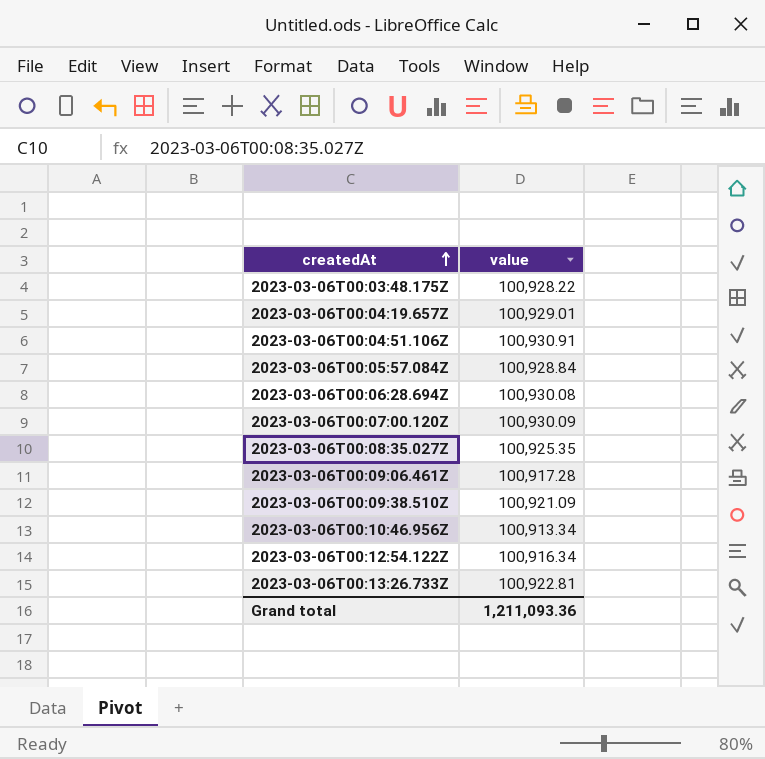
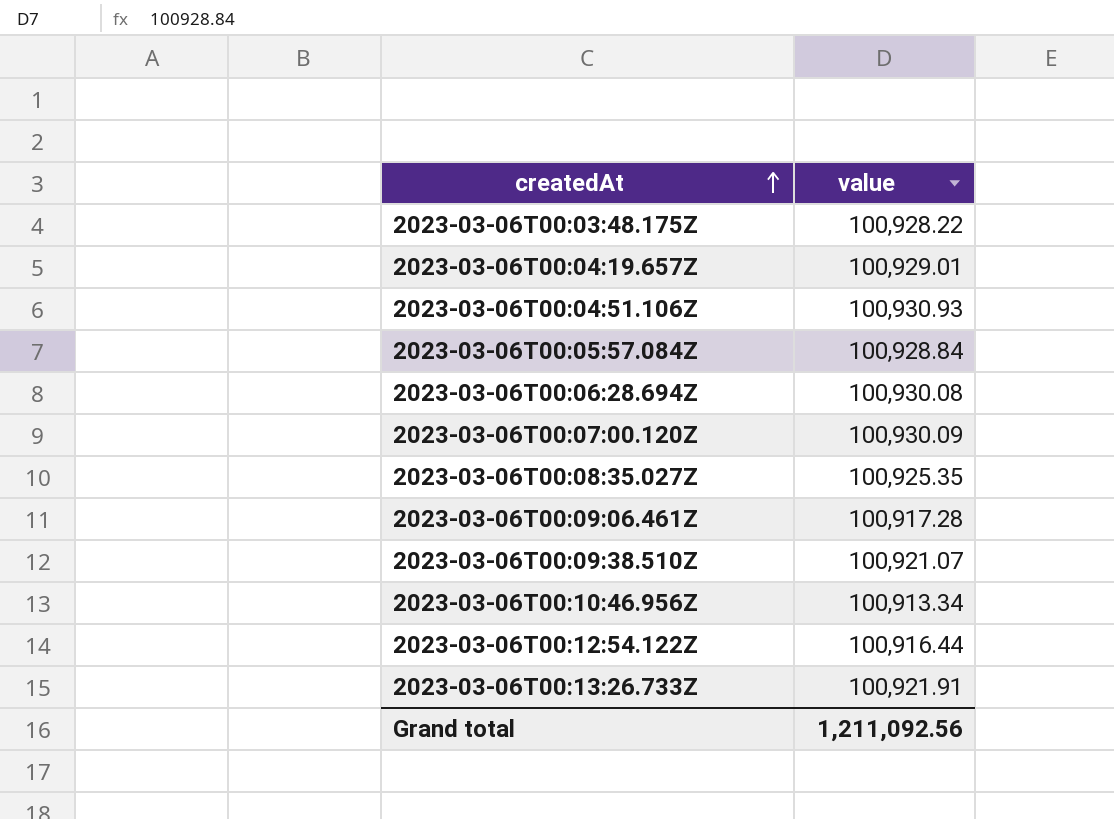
2023-03-06T00:04:51.106Z | value: 100,930.91 -> 100,930.93
2023-03-06T00:09:38.510Z | value: 100,921.09 -> 100,921.07
2023-03-06T00:12:54.122Z | value: 100,916.34 -> 100,916.44
2023-03-06T00:13:26.733Z | value: 100,922.81 -> 100,921.91
Grand total | value: 1,211,093.36 -> 1,211,092.56

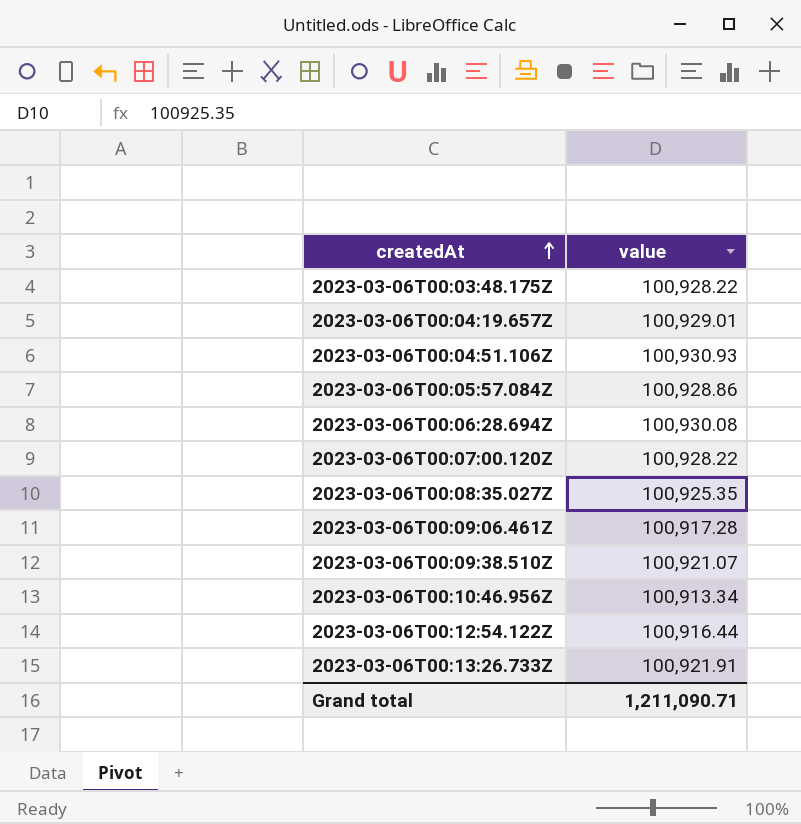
2023-03-06T00:05:57.084Z | value: 100,928.84 -> 100,928.86
2023-03-06T00:07:00.120Z | value: 100,930.09 -> 100,928.22
Grand total | value: 1,211,092.56 -> 1,211,090.71

